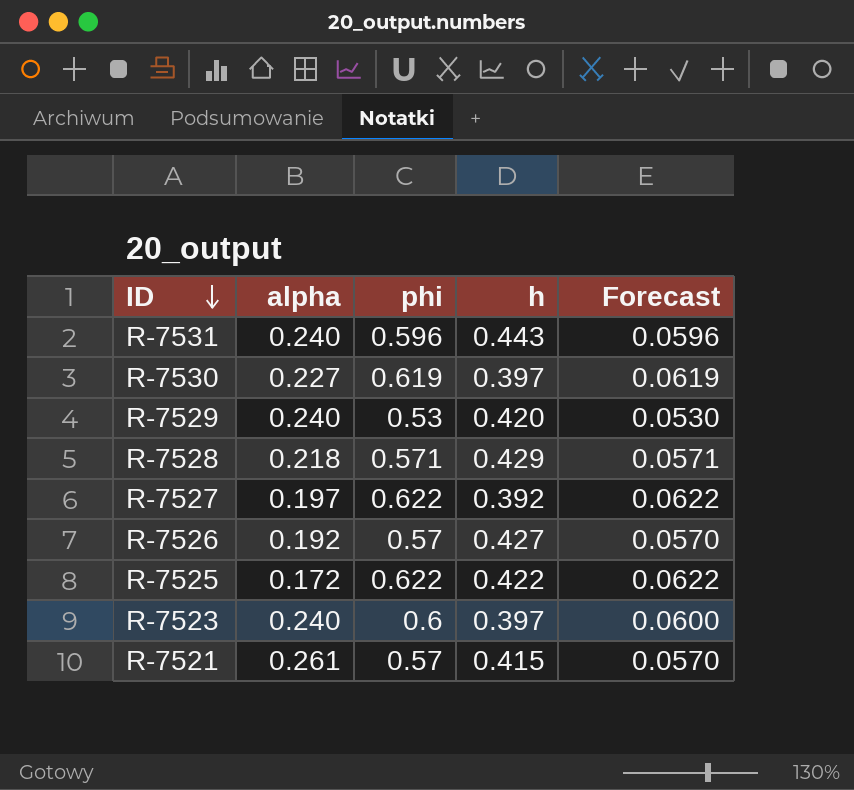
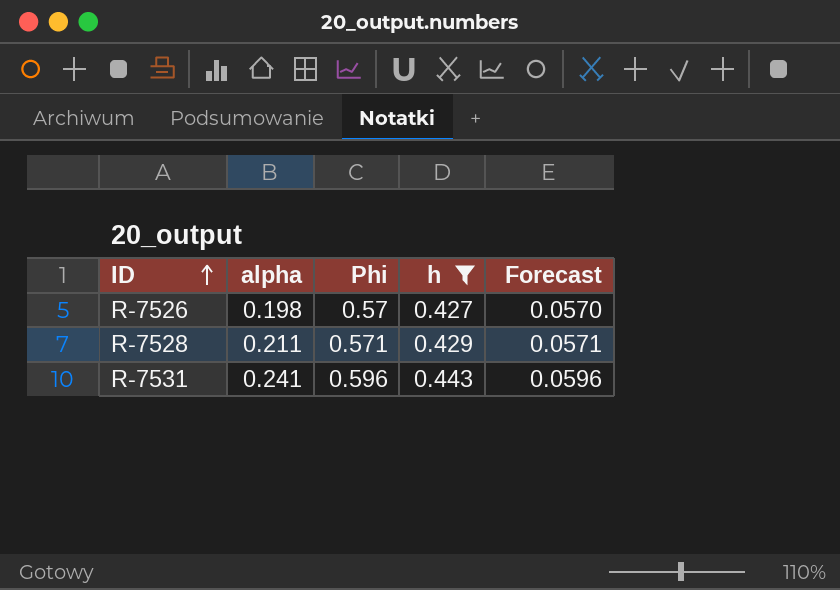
filter: none -> h >= 0.427
row order: ID descending -> ID ascending
column name: phi -> Phi
R-7526 | alpha: 0.192 -> 0.198
R-7528 | alpha: 0.218 -> 0.211
R-7531 | alpha: 0.240 -> 0.241

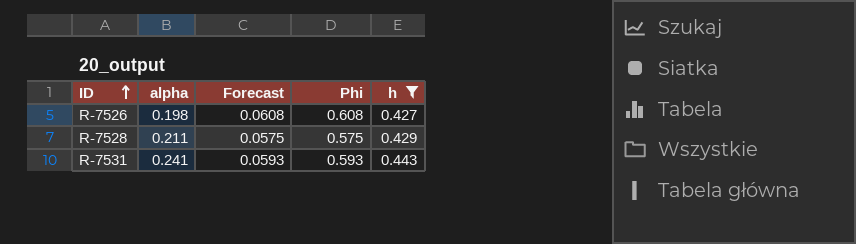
column Forecast | position: 5 -> 3
R-7526 | Forecast: 0.0570 -> 0.0608
R-7526 | Phi: 0.57 -> 0.608
R-7528 | Forecast: 0.0571 -> 0.0575
R-7528 | Phi: 0.571 -> 0.575
R-7531 | Forecast: 0.0596 -> 0.0593
R-7531 | Phi: 0.596 -> 0.593

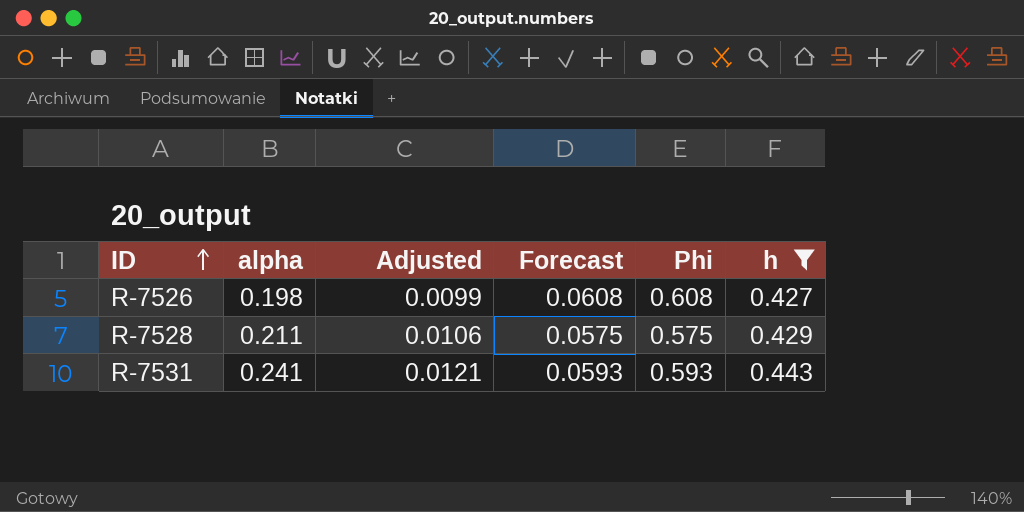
column Adjusted | formula: none -> [alpha] * 0.05

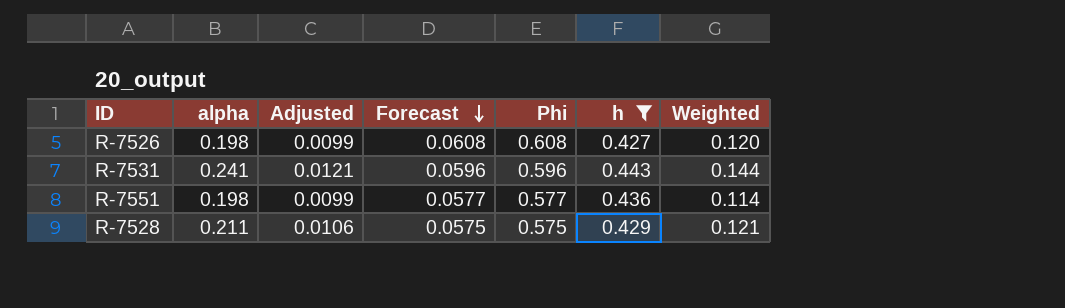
row order: ID ascending -> Forecast descending
column Weighted | formula: none -> [alpha] * [Phi]
R-7531 | Forecast: 0.0593 -> 0.0596
R-7531 | Phi: 0.593 -> 0.596
row R-7551: none -> 0.198 | 0.0099 | 0.0577 | 0.577 | 0.436 | 0.114

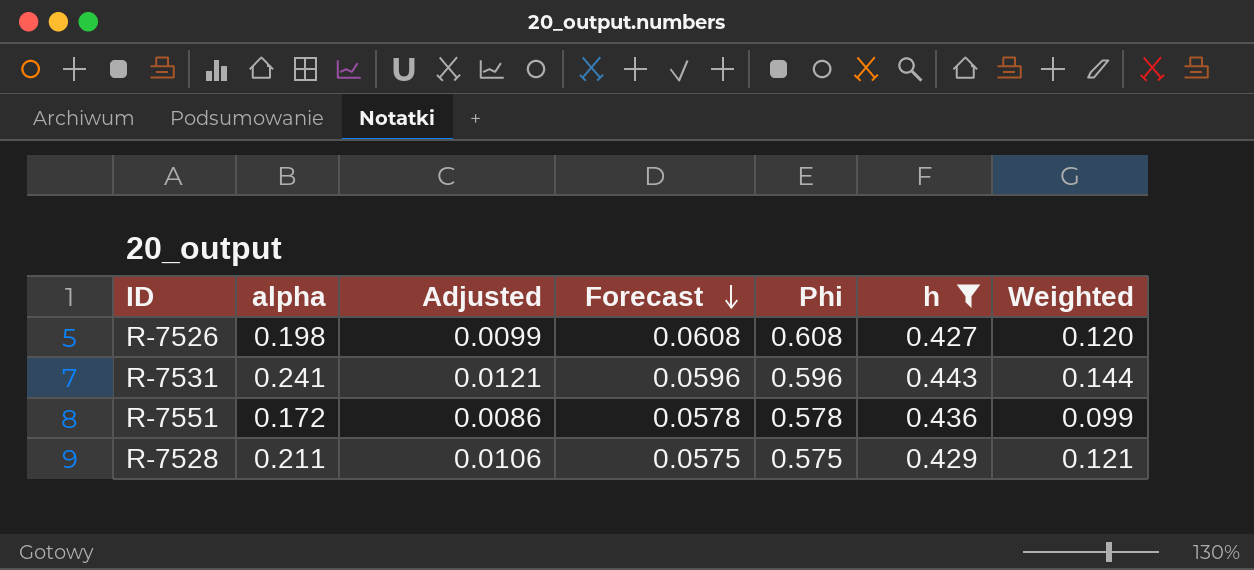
R-7551 | alpha: 0.198 -> 0.172
R-7551 | Adjusted: 0.0099 -> 0.0086
R-7551 | Forecast: 0.0577 -> 0.0578
R-7551 | Phi: 0.577 -> 0.578
R-7551 | Weighted: 0.114 -> 0.099

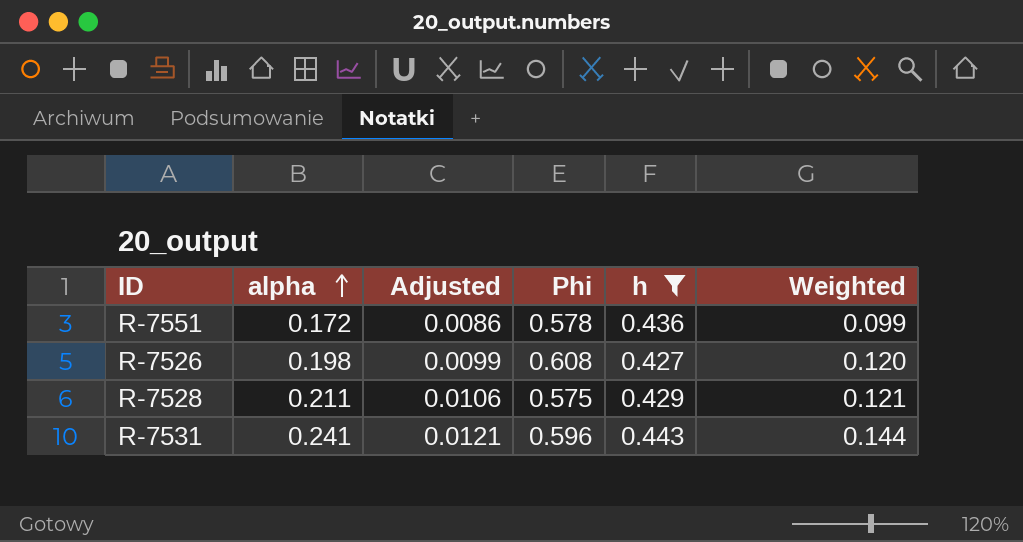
row order: Forecast descending -> alpha ascending
column Forecast | formula: [Phi] * 0.1 -> none

